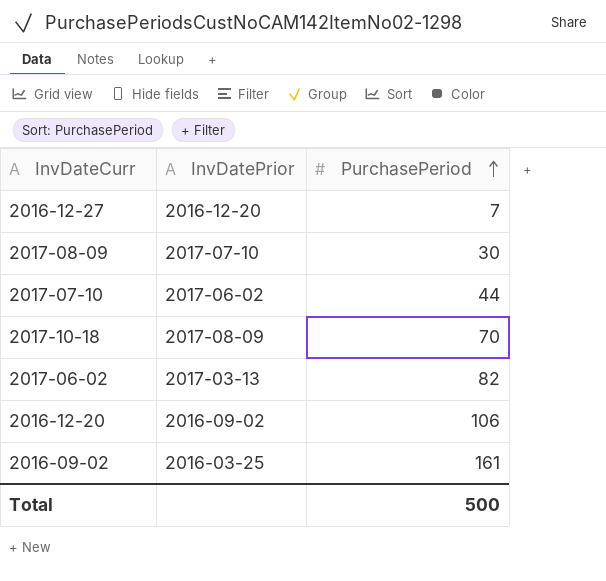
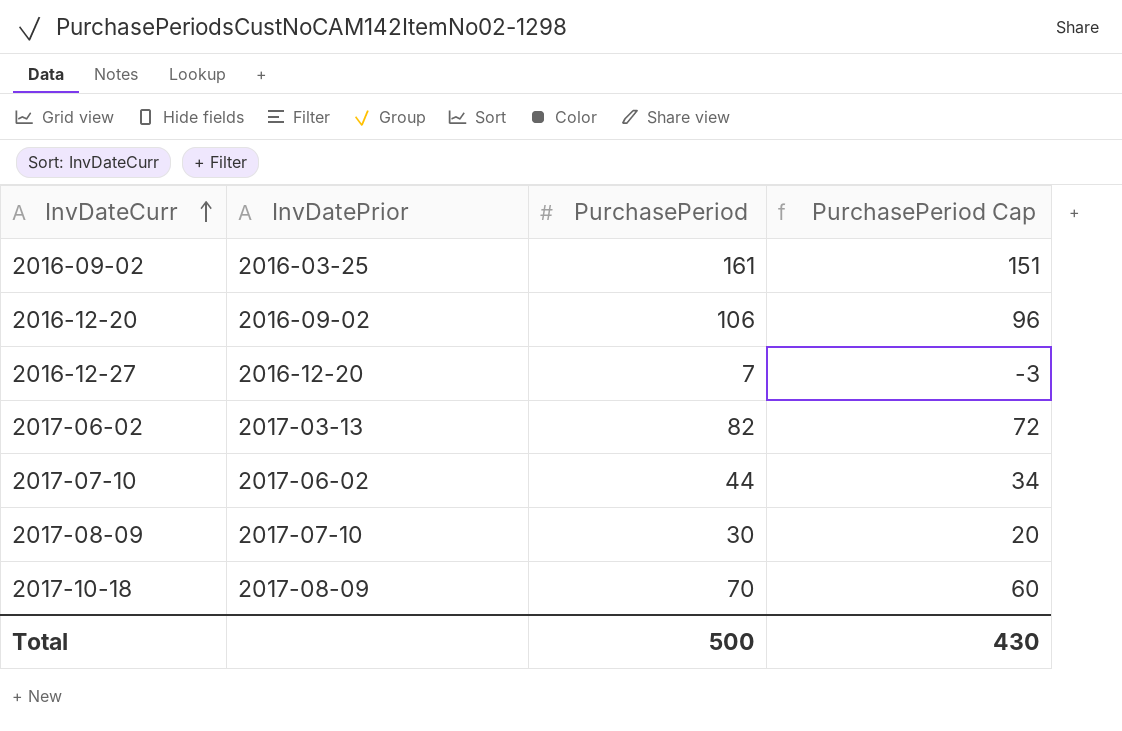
row order: PurchasePeriod ascending -> InvDateCurr ascending
column PurchasePeriod Cap | formula: none -> [PurchasePeriod] - 10

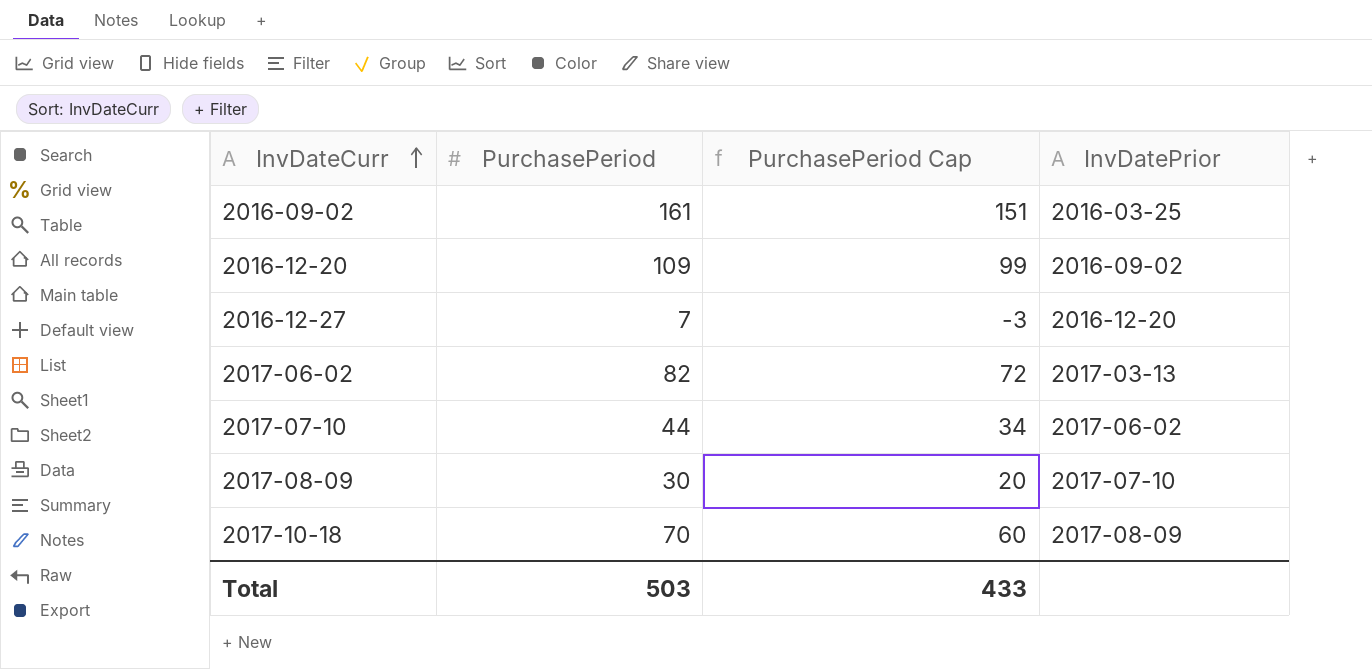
column InvDatePrior | position: 2 -> 4
2016-12-20 | PurchasePeriod: 106 -> 109
2016-12-20 | PurchasePeriod Cap: 96 -> 99
Total | PurchasePeriod: 500 -> 503
Total | PurchasePeriod Cap: 430 -> 433

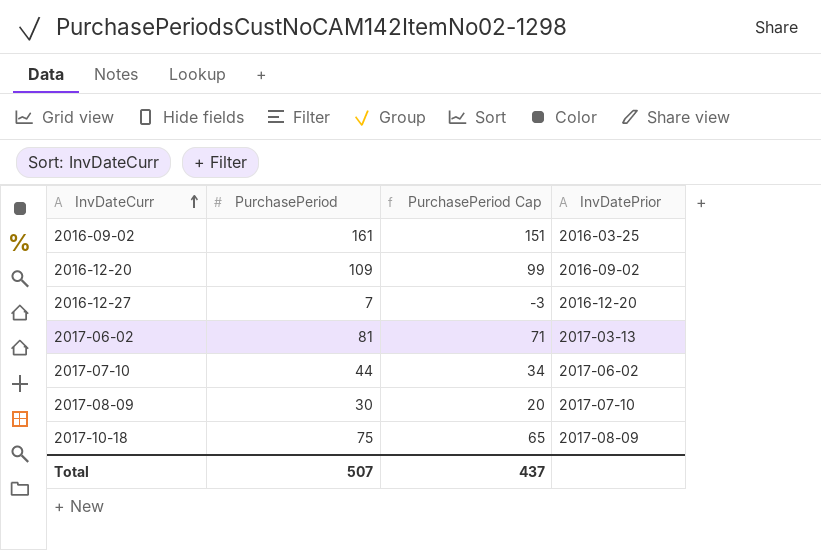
2017-06-02 | PurchasePeriod: 82 -> 81
2017-06-02 | PurchasePeriod Cap: 72 -> 71
2017-10-18 | PurchasePeriod: 70 -> 75
2017-10-18 | PurchasePeriod Cap: 60 -> 65
Total | PurchasePeriod: 503 -> 507
Total | PurchasePeriod Cap: 433 -> 437

